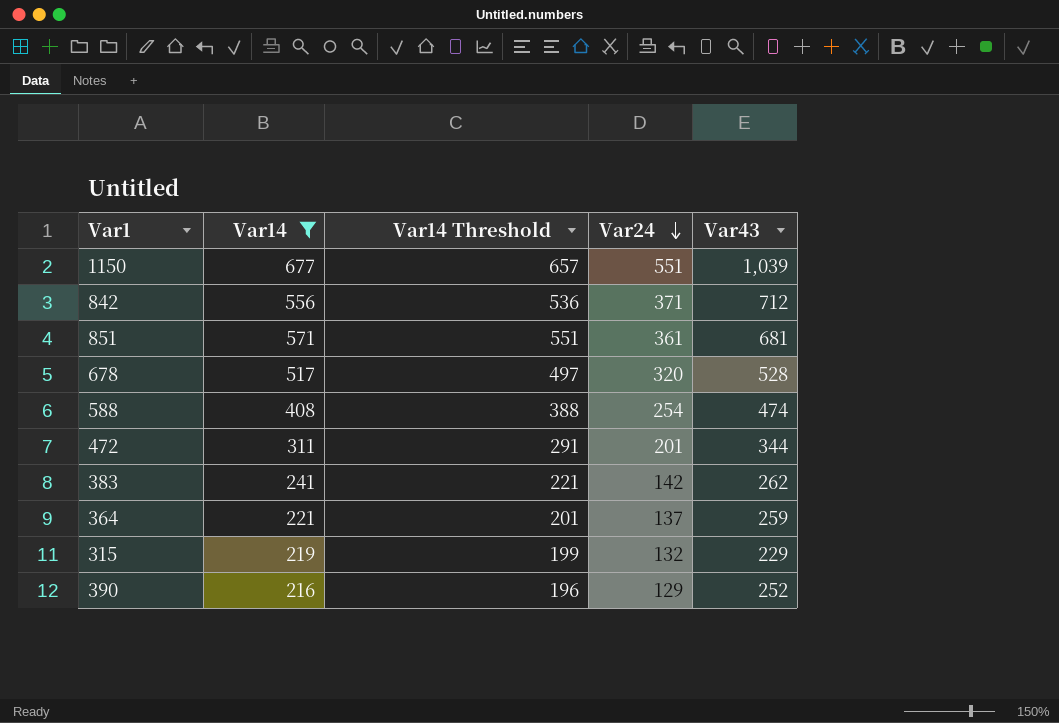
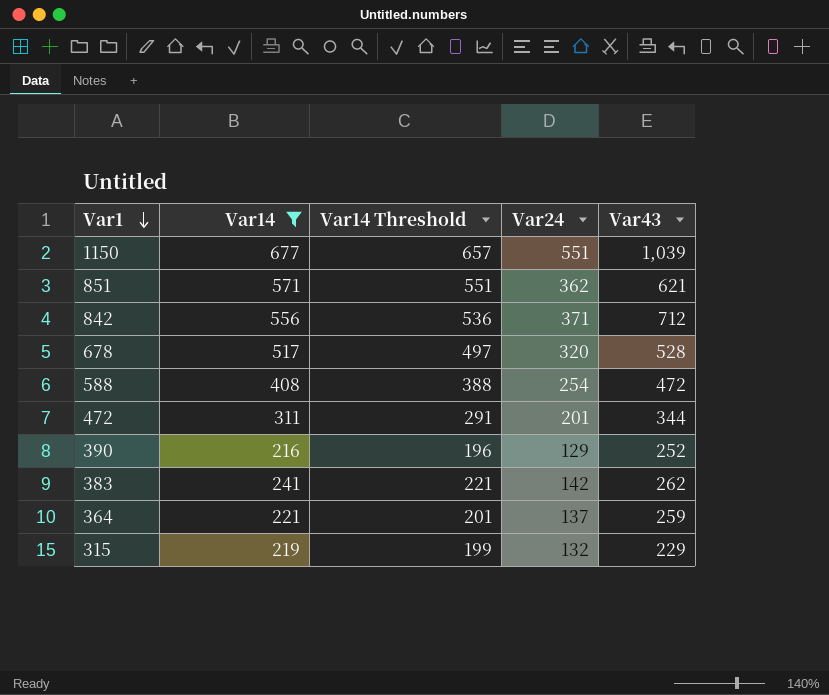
row order: Var24 descending -> Var1 descending
851 | Var24: 361 -> 362
851 | Var43: 681 -> 621
588 | Var43: 474 -> 472

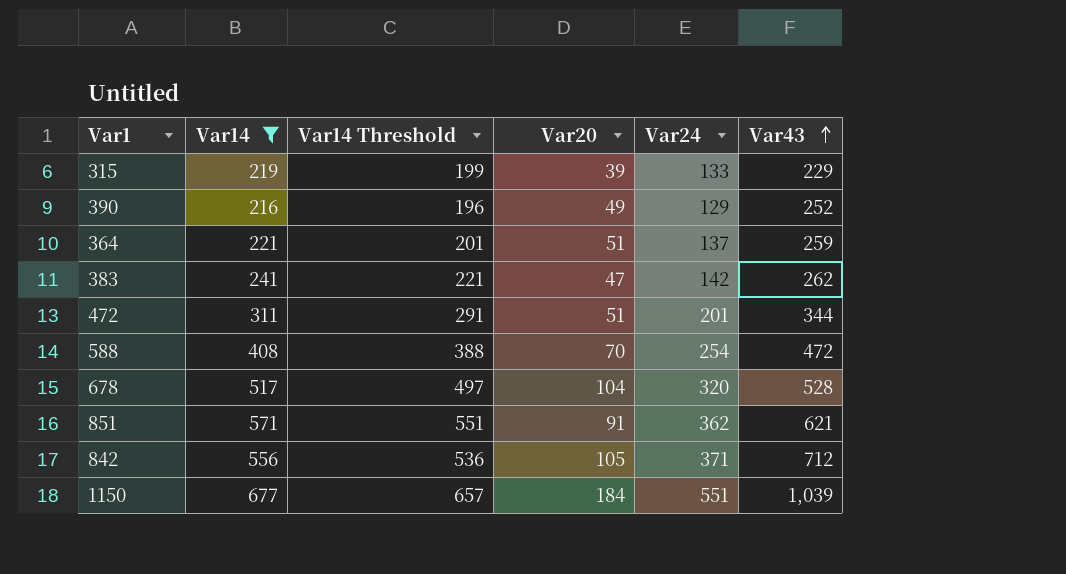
row order: Var1 descending -> Var43 ascending
column Var20 | position: none -> 4
315 | Var24: 132 -> 133

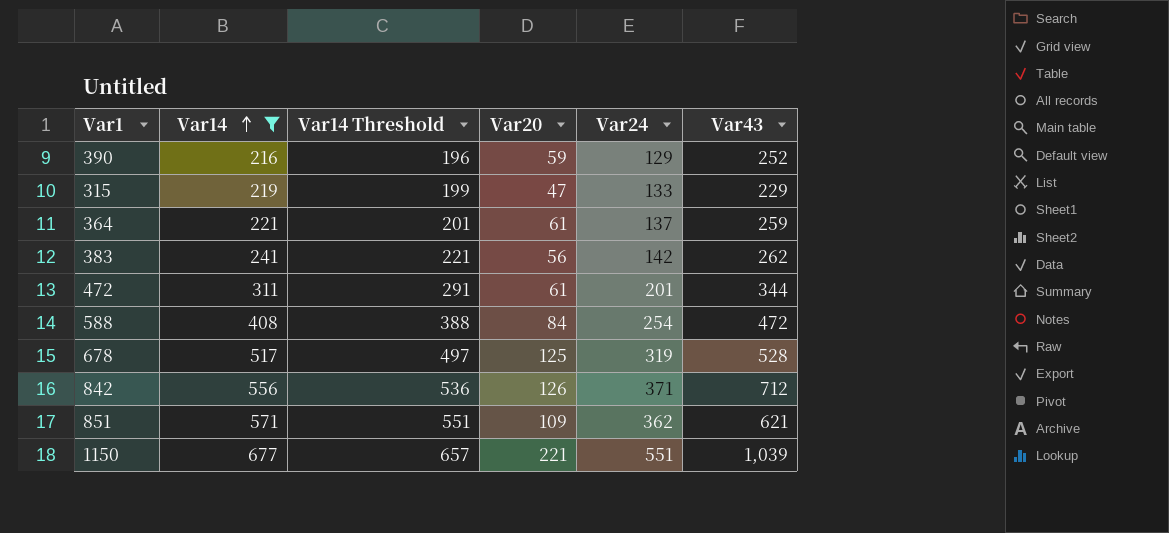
row order: Var43 ascending -> Var14 ascending
390 | Var20: 49 -> 59
315 | Var20: 39 -> 47
364 | Var20: 51 -> 61
383 | Var20: 47 -> 56
472 | Var20: 51 -> 61
588 | Var20: 70 -> 84
678 | Var20: 104 -> 125
678 | Var24: 320 -> 319
842 | Var20: 105 -> 126
851 | Var20: 91 -> 109
1150 | Var20: 184 -> 221

